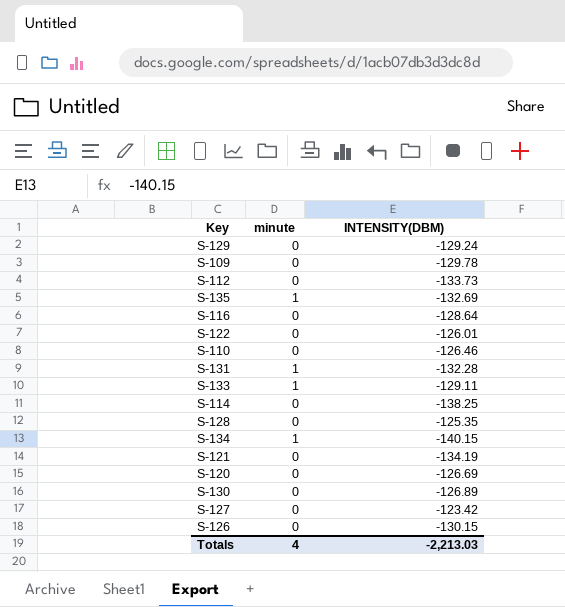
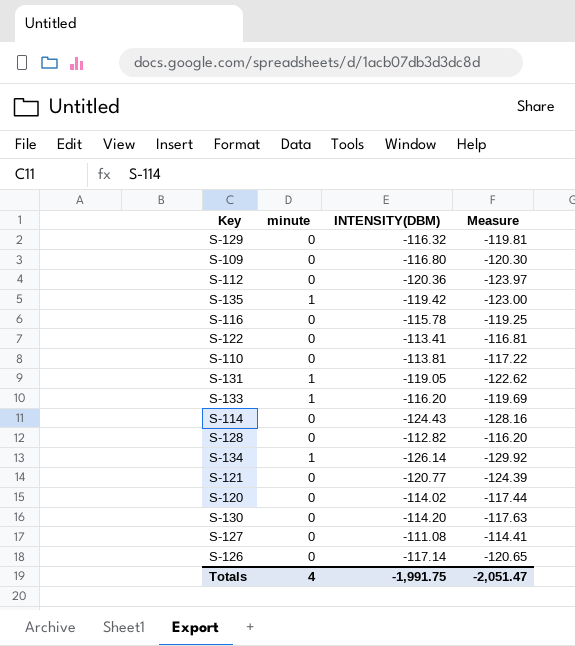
column Measure | formula: none -> [INTENSITY(DBM)] * 1.03
S-129 | INTENSITY(DBM): -129.24 -> -116.32
S-109 | INTENSITY(DBM): -129.78 -> -116.80
S-112 | INTENSITY(DBM): -133.73 -> -120.36
S-135 | INTENSITY(DBM): -132.69 -> -119.42
S-116 | INTENSITY(DBM): -128.64 -> -115.78
S-122 | INTENSITY(DBM): -126.01 -> -113.41
S-110 | INTENSITY(DBM): -126.46 -> -113.81
S-131 | INTENSITY(DBM): -132.28 -> -119.05
S-133 | INTENSITY(DBM): -129.11 -> -116.20
S-114 | INTENSITY(DBM): -138.25 -> -124.43
S-128 | INTENSITY(DBM): -125.35 -> -112.82
S-134 | INTENSITY(DBM): -140.15 -> -126.14
S-121 | INTENSITY(DBM): -134.19 -> -120.77
S-120 | INTENSITY(DBM): -126.69 -> -114.02
S-130 | INTENSITY(DBM): -126.89 -> -114.20
S-127 | INTENSITY(DBM): -123.42 -> -111.08
S-126 | INTENSITY(DBM): -130.15 -> -117.14
Totals | INTENSITY(DBM): -2,213.03 -> -1,991.75

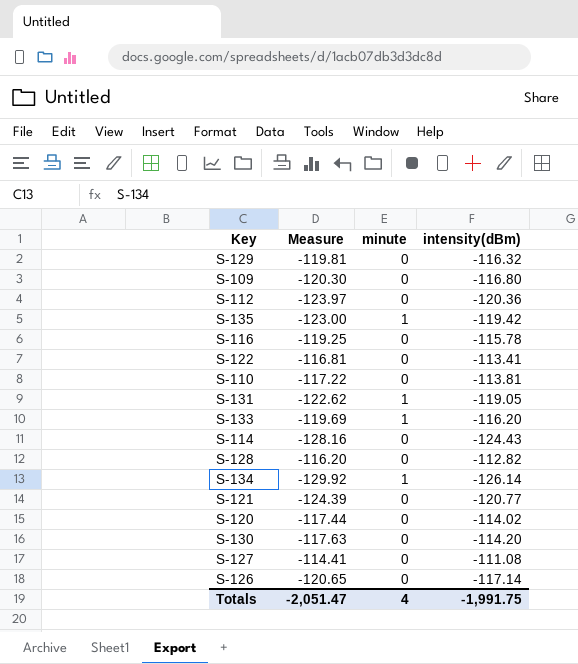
column Measure | position: 4 -> 2
column name: INTENSITY(DBM) -> intensity(dBm)

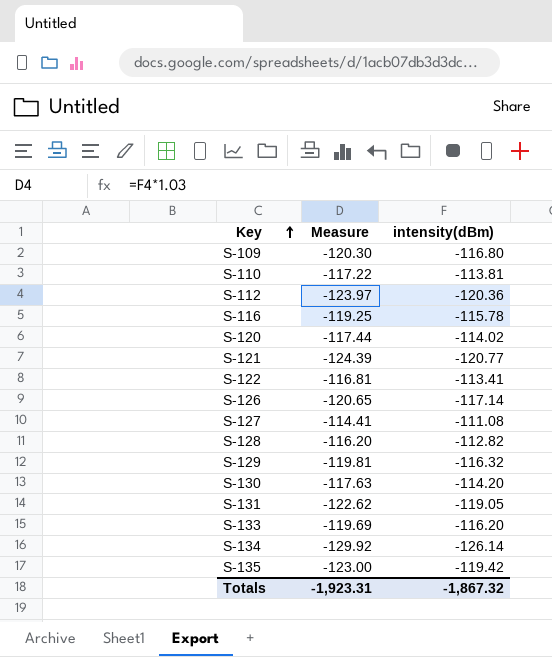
row order: none -> Key ascending
column minute | position: 3 -> none
row S-114: -128.16 | 0 | -124.43 -> none
Totals | Measure: -2,051.47 -> -1,923.31
Totals | intensity(dBm): -1,991.75 -> -1,867.32

